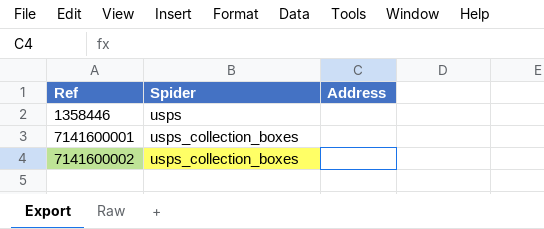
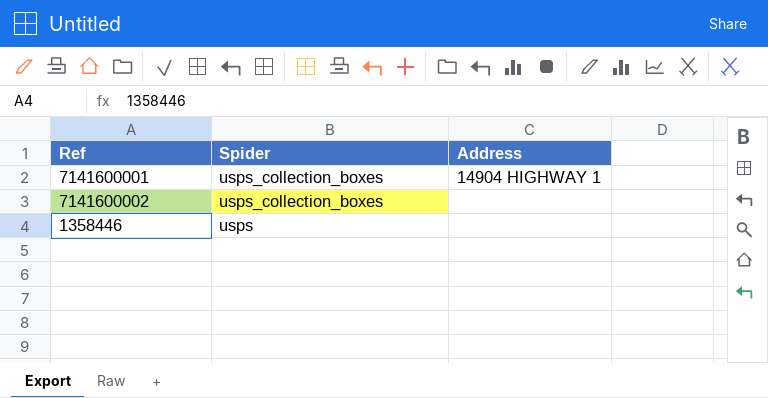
row order: Ref ascending -> Spider descending
7141600001 | Address: none -> 14904 HIGHWAY 1

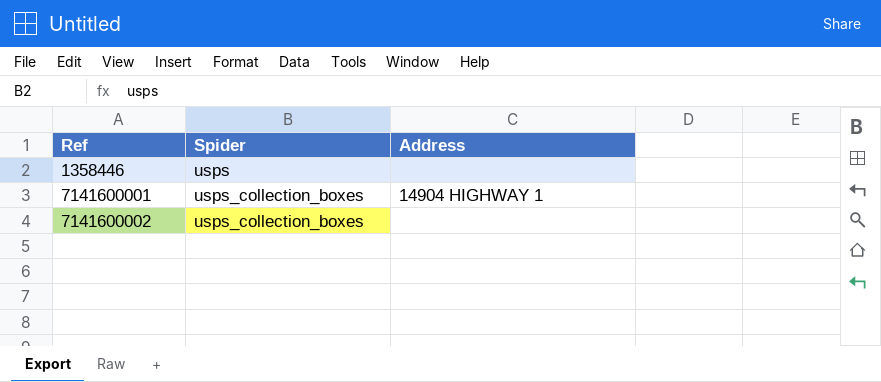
row order: Spider descending -> Ref ascending

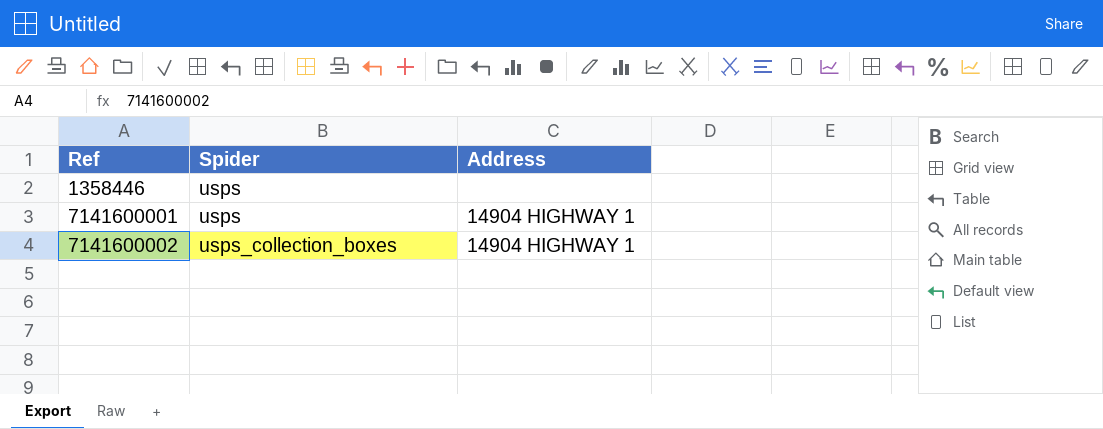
7141600001 | Spider: usps_collection_boxes -> usps
7141600002 | Address: none -> 14904 HIGHWAY 1

